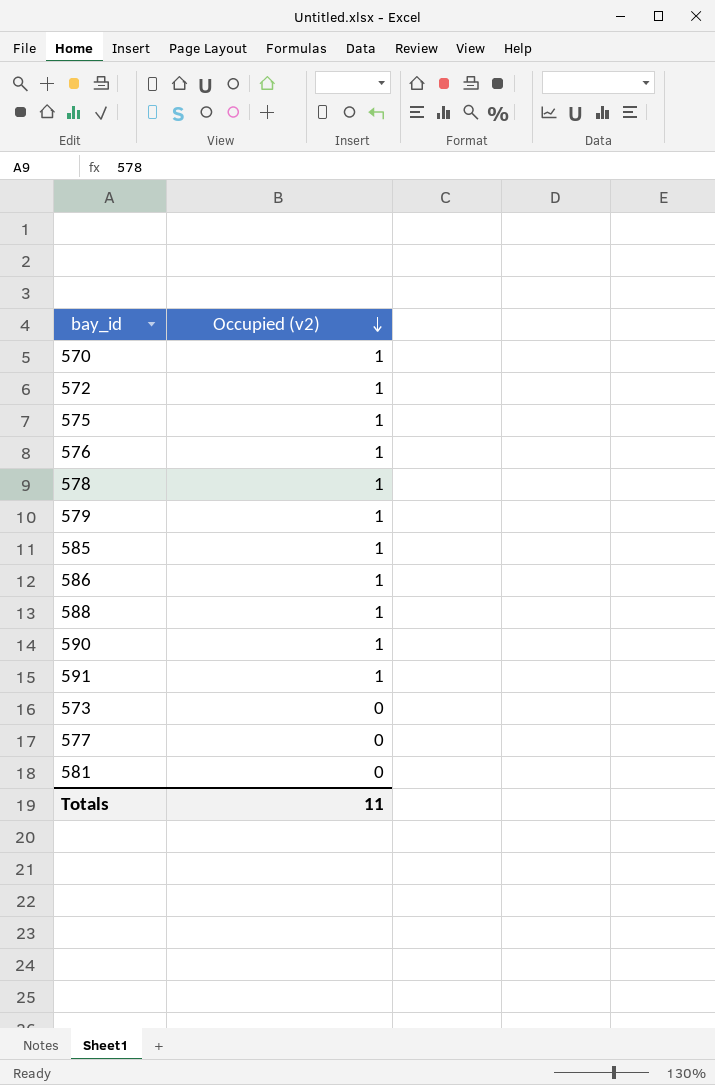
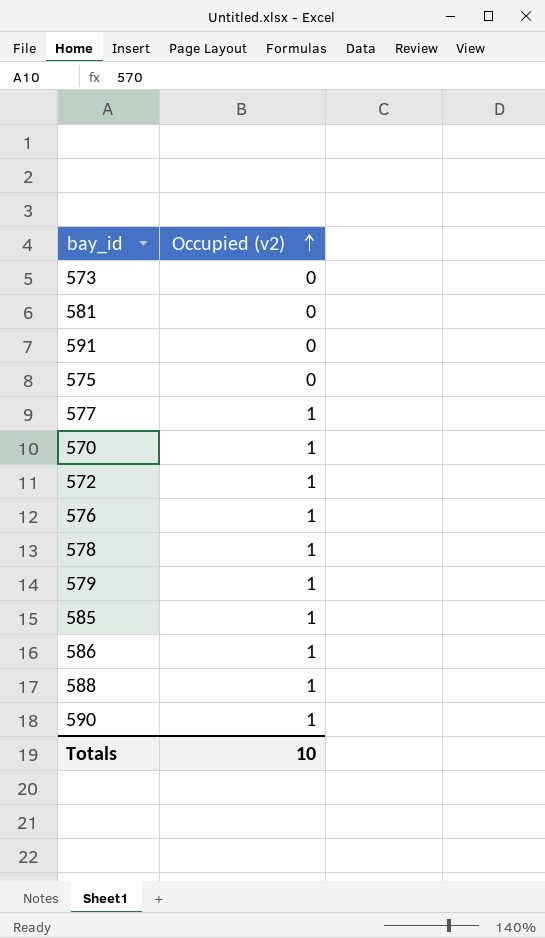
row order: Occupied (v2) descending -> Occupied (v2) ascending
591 | Occupied (v2): 1 -> 0
575 | Occupied (v2): 1 -> 0
577 | Occupied (v2): 0 -> 1
Totals | Occupied (v2): 11 -> 10

